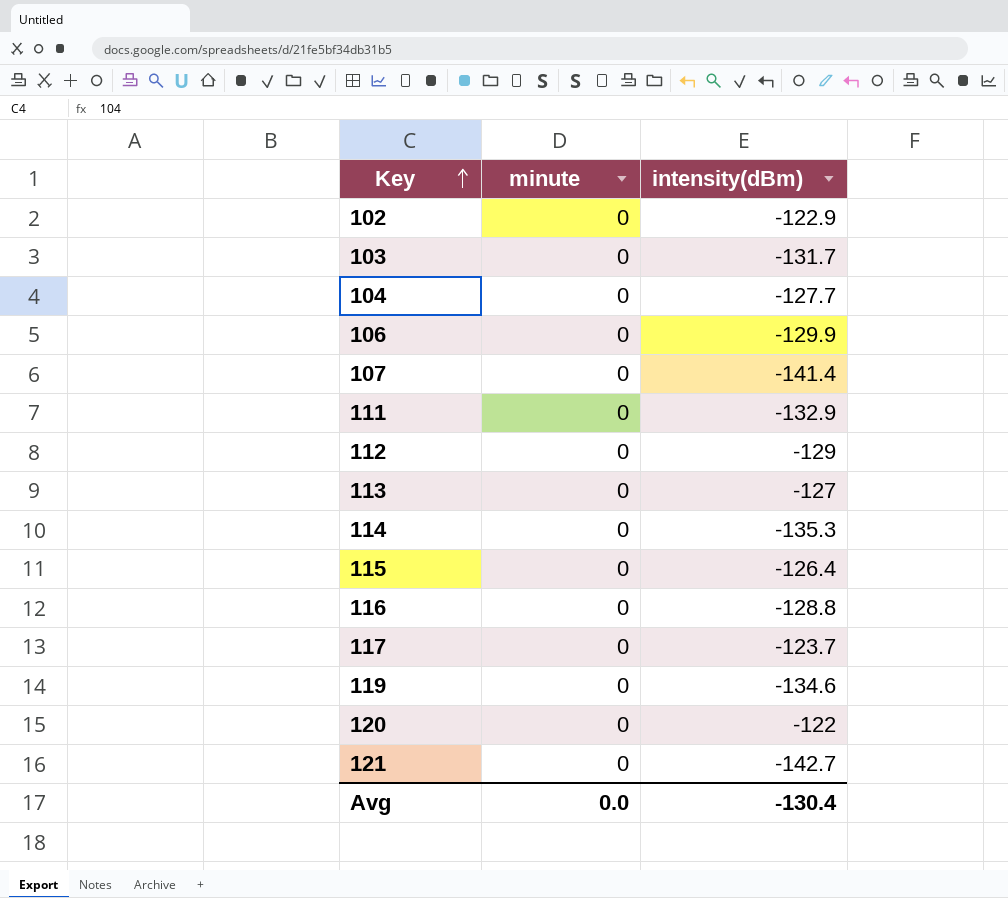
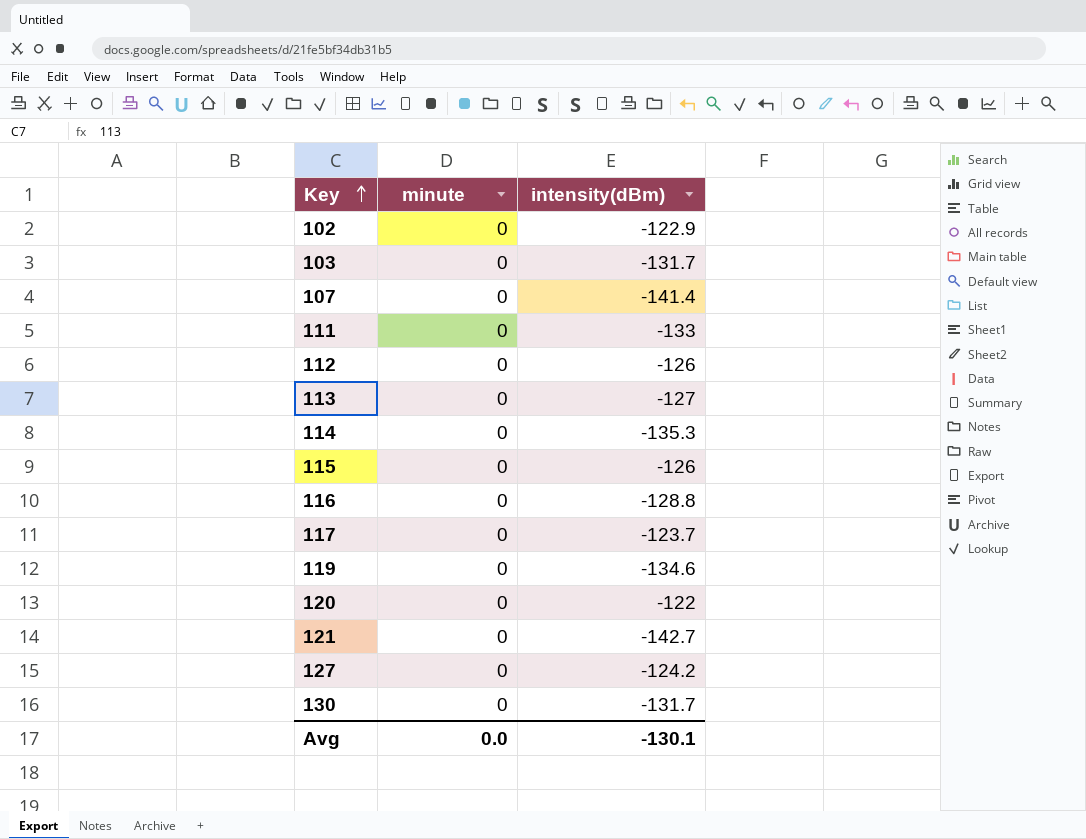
row 104: 0 | -127.7 -> none
row 106: 0 | -129.9 -> none
111 | intensity(dBm): -132.9 -> -133
112 | intensity(dBm): -129 -> -126
115 | intensity(dBm): -126.4 -> -126
row 127: none -> 0 | -124.2
row 130: none -> 0 | -131.7
Avg | intensity(dBm): -130.4 -> -130.1

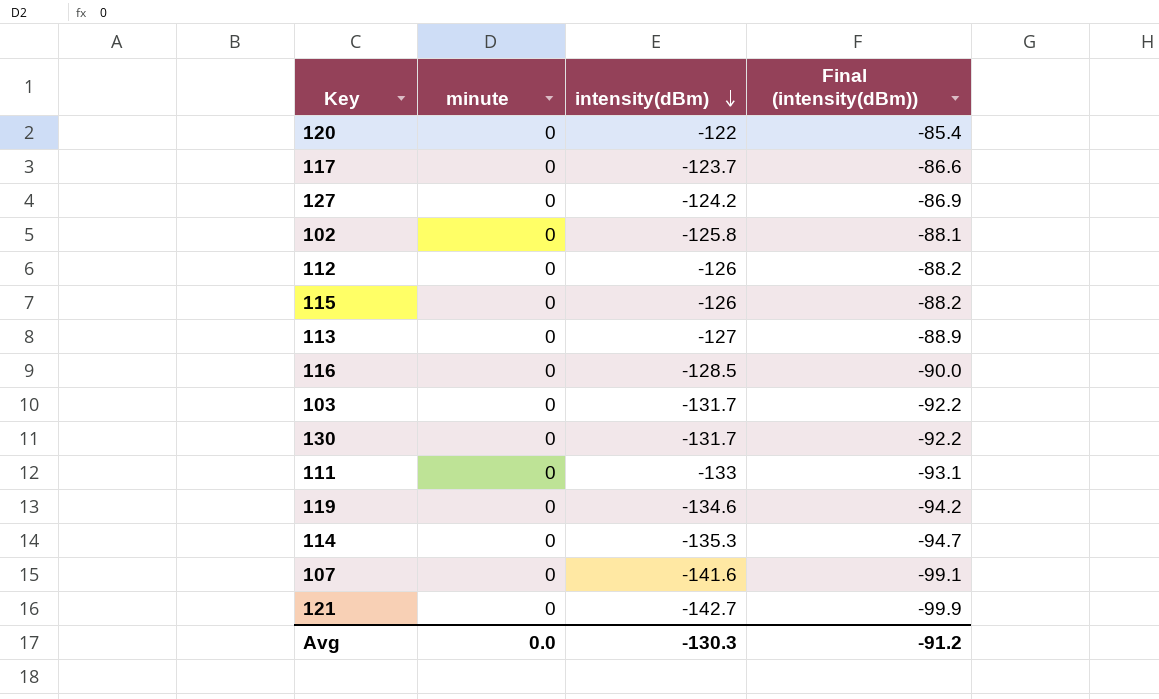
row order: Key ascending -> intensity(dBm) descending
column Final (intensity(dBm)) | formula: none -> [intensity(dBm)] * 0.7
102 | intensity(dBm): -122.9 -> -125.8
116 | intensity(dBm): -128.8 -> -128.5
107 | intensity(dBm): -141.4 -> -141.6
Avg | intensity(dBm): -130.1 -> -130.3

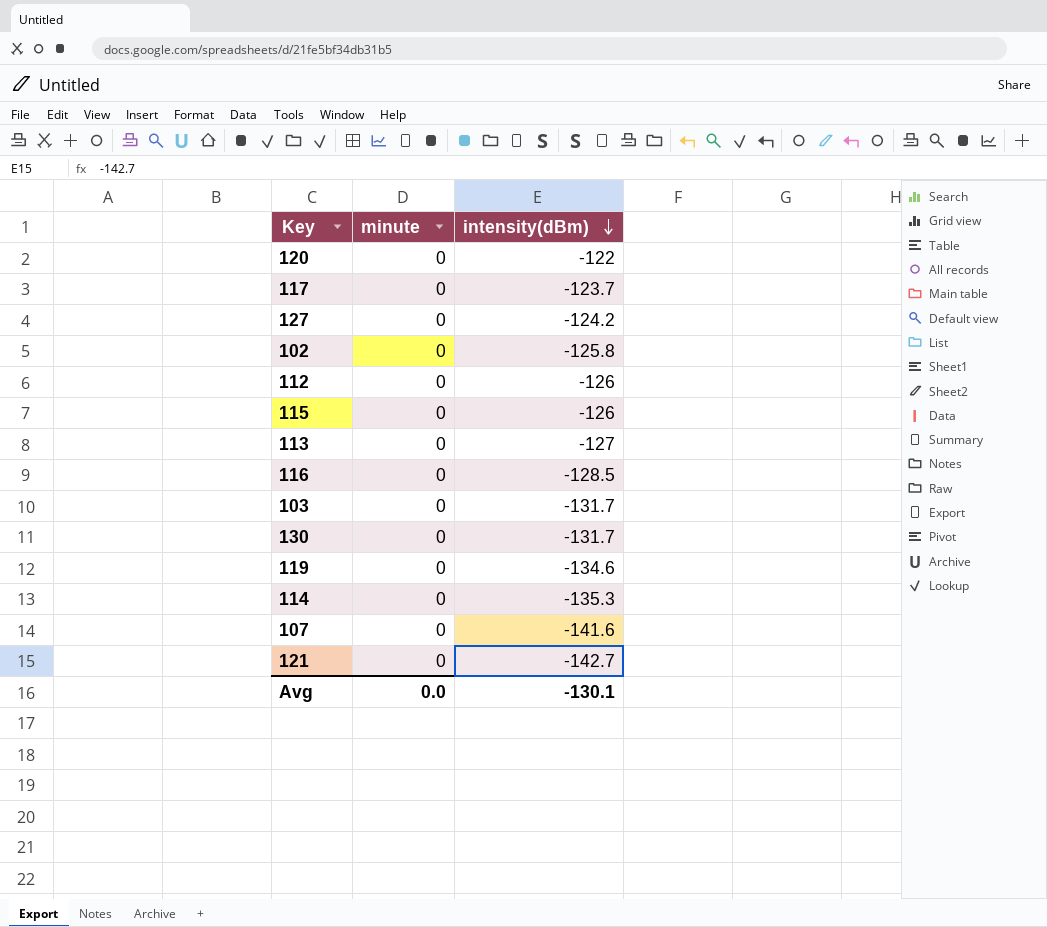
column Final (intensity(dBm)) | formula: [intensity(dBm)] * 0.7 -> none
row 111: 0 | -133 | -93.1 -> none
Avg | intensity(dBm): -130.3 -> -130.1

